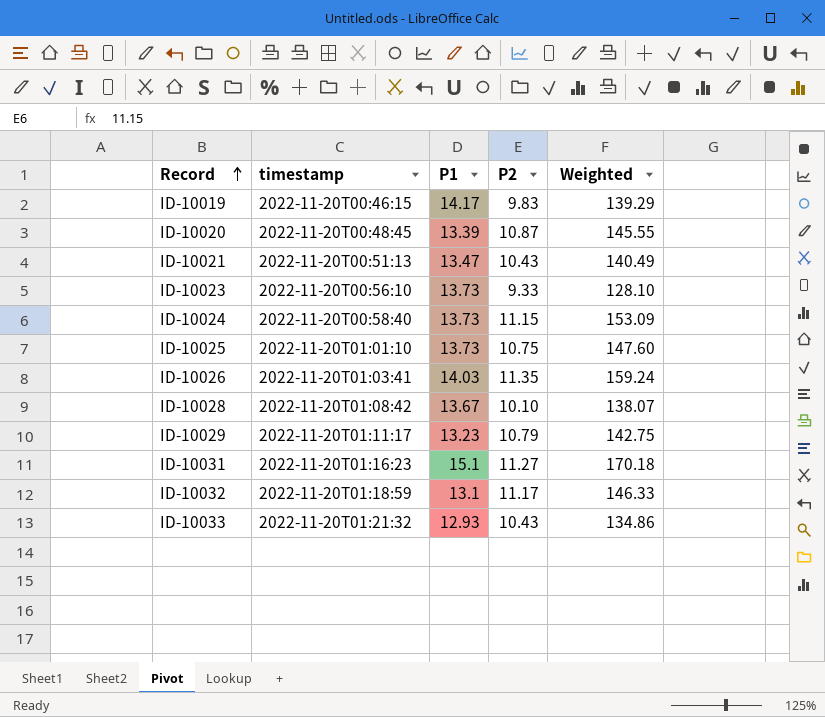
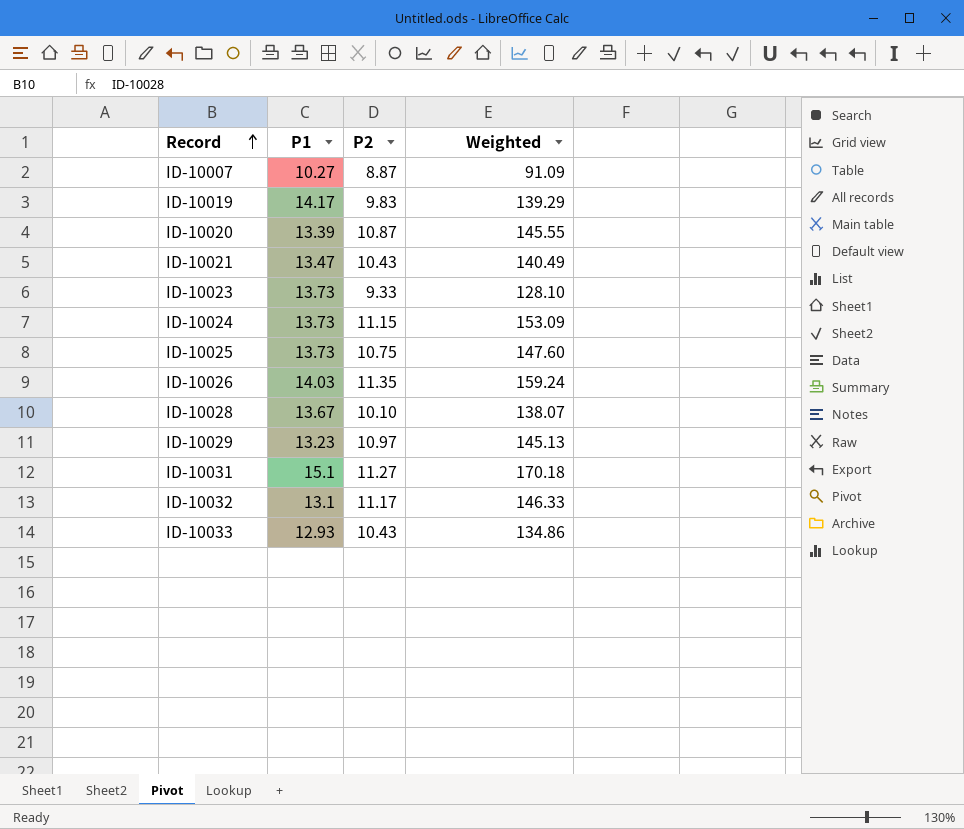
column timestamp | position: 2 -> none
row ID-10007: none -> 10.27 | 8.87 | 91.09
ID-10029 | P2: 10.79 -> 10.97
ID-10029 | Weighted: 142.75 -> 145.13

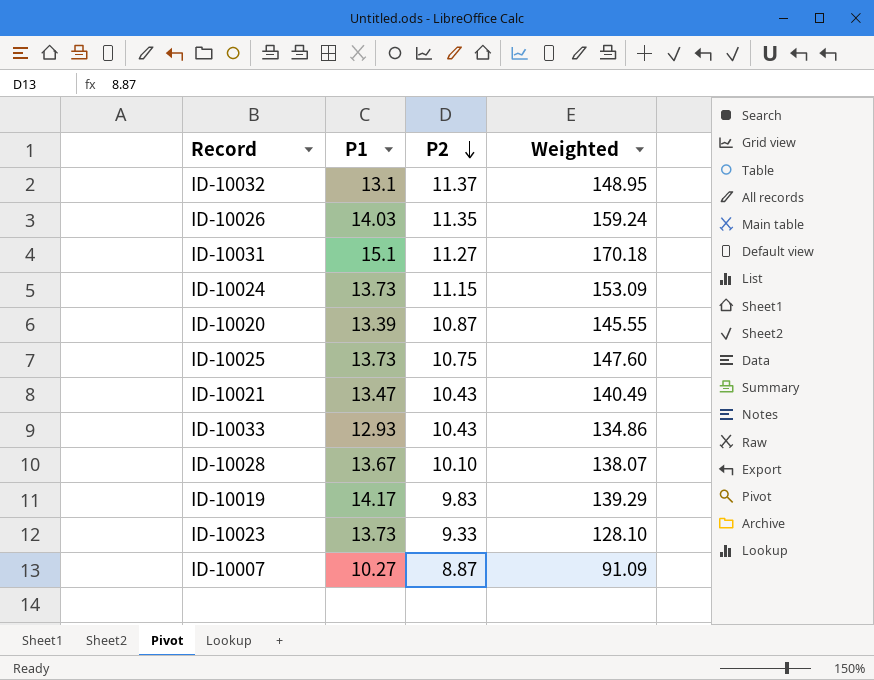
row order: Record ascending -> P2 descending
row ID-10029: 13.23 | 10.97 | 145.13 -> none
ID-10032 | P2: 11.17 -> 11.37
ID-10032 | Weighted: 146.33 -> 148.95

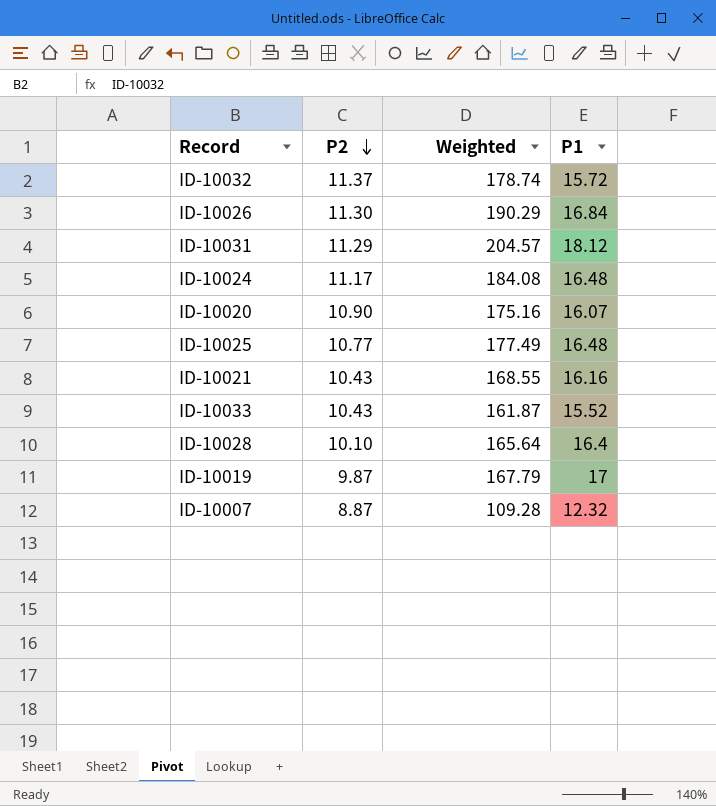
column P1 | position: 2 -> 4
row ID-10023: 13.73 | 9.33 | 128.10 -> none
ID-10032 | Weighted: 148.95 -> 178.74
ID-10032 | P1: 13.1 -> 15.72
ID-10026 | P2: 11.35 -> 11.30
ID-10026 | Weighted: 159.24 -> 190.29
ID-10026 | P1: 14.03 -> 16.84
ID-10031 | P2: 11.27 -> 11.29
ID-10031 | Weighted: 170.18 -> 204.57
ID-10031 | P1: 15.1 -> 18.12
ID-10024 | P2: 11.15 -> 11.17
ID-10024 | Weighted: 153.09 -> 184.08
ID-10024 | P1: 13.73 -> 16.48
ID-10020 | P2: 10.87 -> 10.90
ID-10020 | Weighted: 145.55 -> 175.16
ID-10020 | P1: 13.39 -> 16.07
ID-10025 | P2: 10.75 -> 10.77
ID-10025 | Weighted: 147.60 -> 177.49
ID-10025 | P1: 13.73 -> 16.48
ID-10021 | Weighted: 140.49 -> 168.55
ID-10021 | P1: 13.47 -> 16.16
ID-10033 | Weighted: 134.86 -> 161.87
ID-10033 | P1: 12.93 -> 15.52
ID-10028 | Weighted: 138.07 -> 165.64
ID-10028 | P1: 13.67 -> 16.4
ID-10019 | P2: 9.83 -> 9.87
ID-10019 | Weighted: 139.29 -> 167.79
ID-10019 | P1: 14.17 -> 17
ID-10007 | Weighted: 91.09 -> 109.28
ID-10007 | P1: 10.27 -> 12.32

